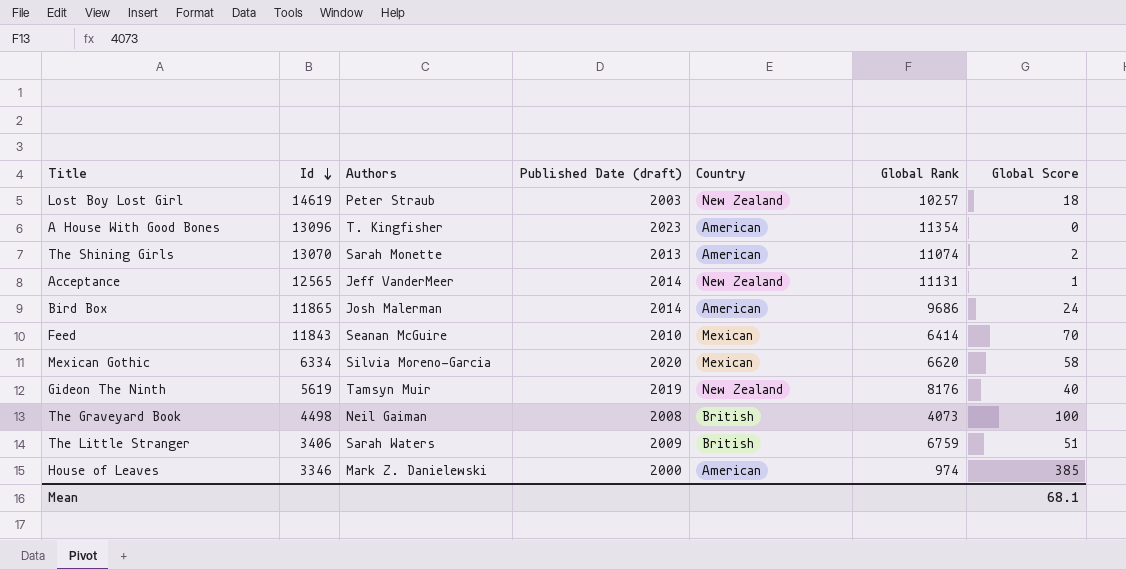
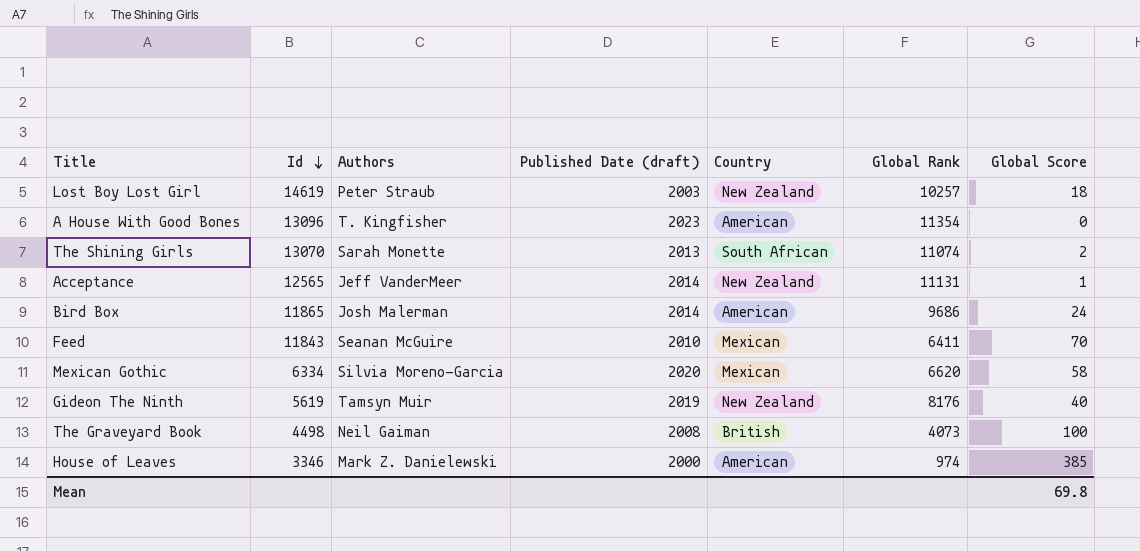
row The Little Stranger: 3406 | Sarah Waters | 2009 | British | 6759 | 51 -> none
The Shining Girls | Country: American -> South African
Feed | Global Rank: 6414 -> 6411
Mean | Global Score: 68.1 -> 69.8

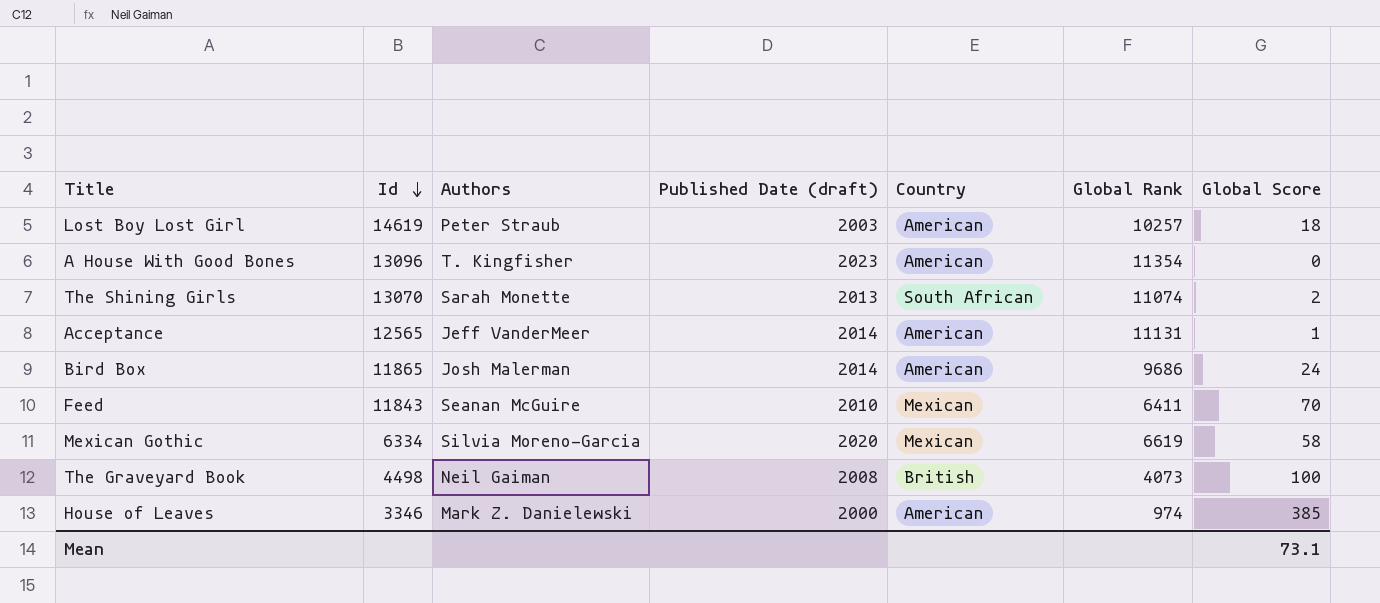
row Gideon The Ninth: 5619 | Tamsyn Muir | 2019 | New Zealand | 8176 | 40 -> none
Lost Boy Lost Girl | Country: New Zealand -> American
Acceptance | Country: New Zealand -> American
Mexican Gothic | Global Rank: 6620 -> 6619
Mean | Global Score: 69.8 -> 73.1

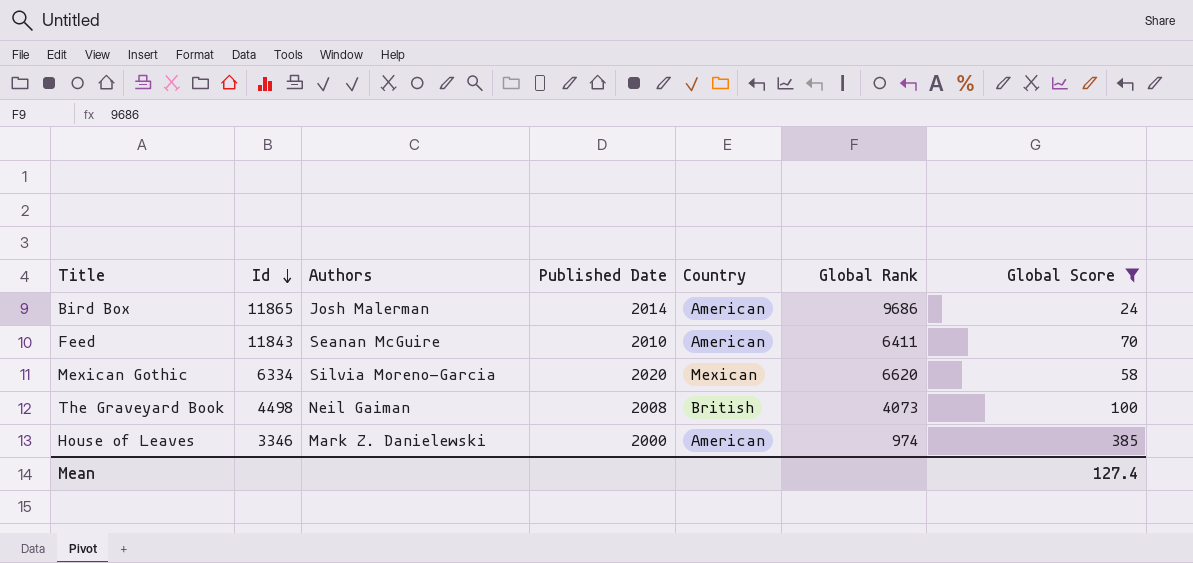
filter: none -> Global Score >= 24
column name: Published Date (draft) -> Published Date
Feed | Country: Mexican -> American
Mexican Gothic | Global Rank: 6619 -> 6620
Mean | Global Score: 73.1 -> 127.4

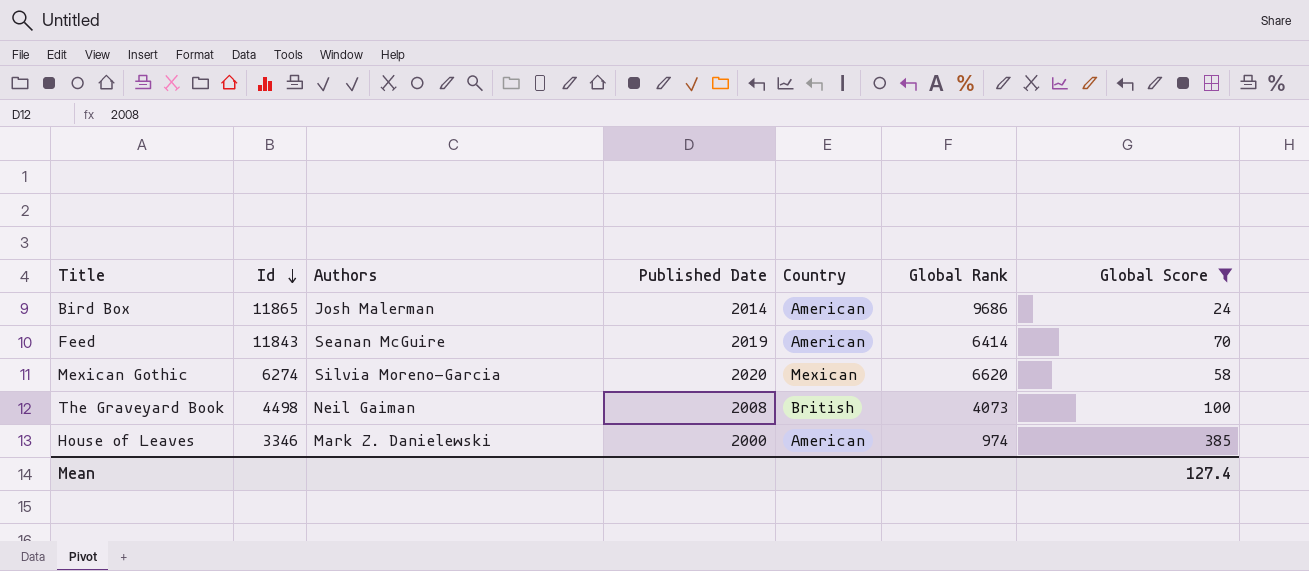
Feed | Published Date: 2010 -> 2019
Feed | Global Rank: 6411 -> 6414
Mexican Gothic | Id: 6334 -> 6274

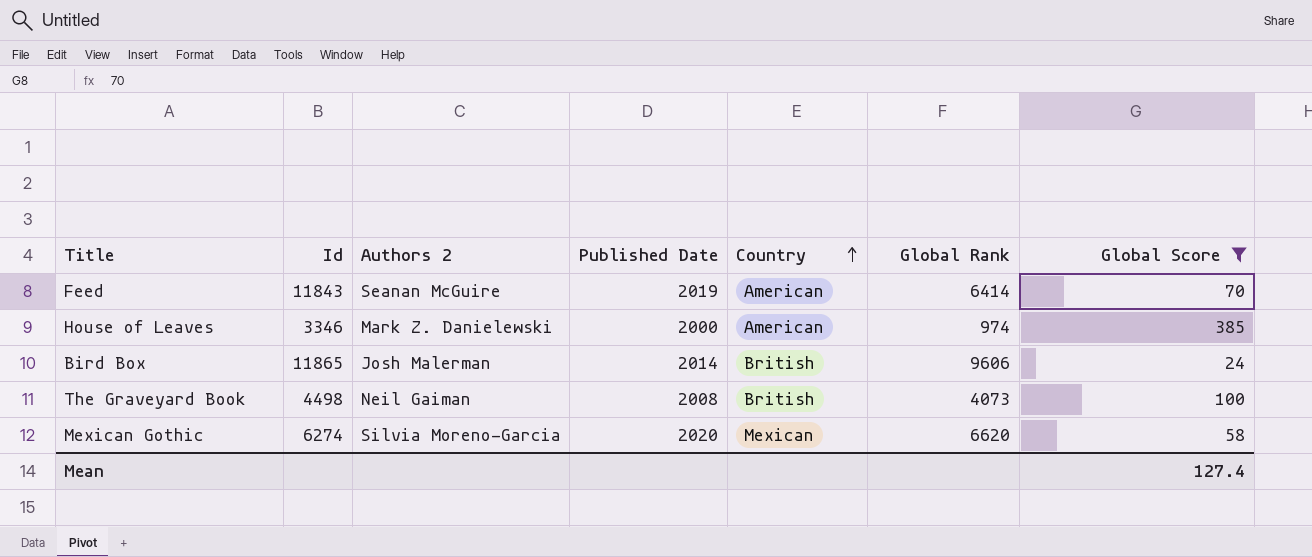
row order: Id descending -> Country ascending
column name: Authors -> Authors 2
Bird Box | Country: American -> British
Bird Box | Global Rank: 9686 -> 9606

